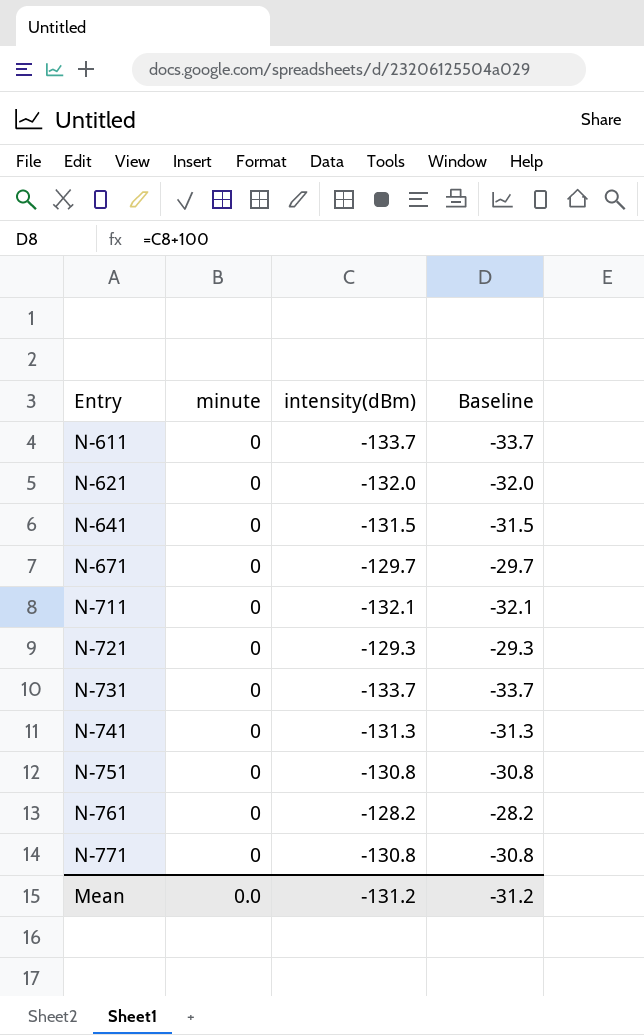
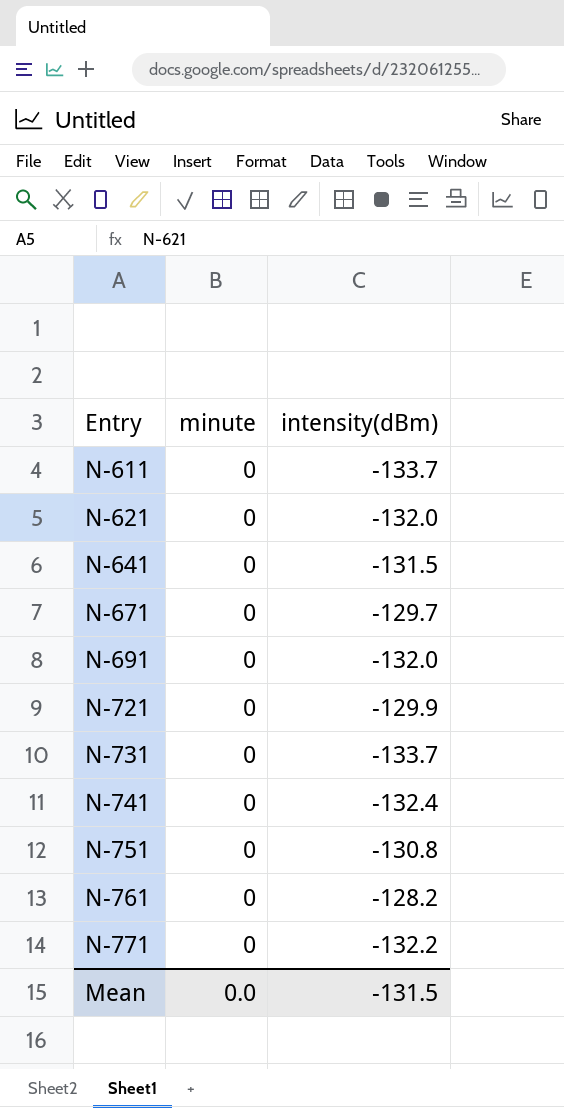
column Baseline | formula: [intensity(dBm)] + 100 -> none
row N-711: 0 | -132.1 | -32.1 -> none
row N-691: none -> 0 | -132.0
N-721 | intensity(dBm): -129.3 -> -129.9
N-741 | intensity(dBm): -131.3 -> -132.4
N-771 | intensity(dBm): -130.8 -> -132.2
Mean | intensity(dBm): -131.2 -> -131.5

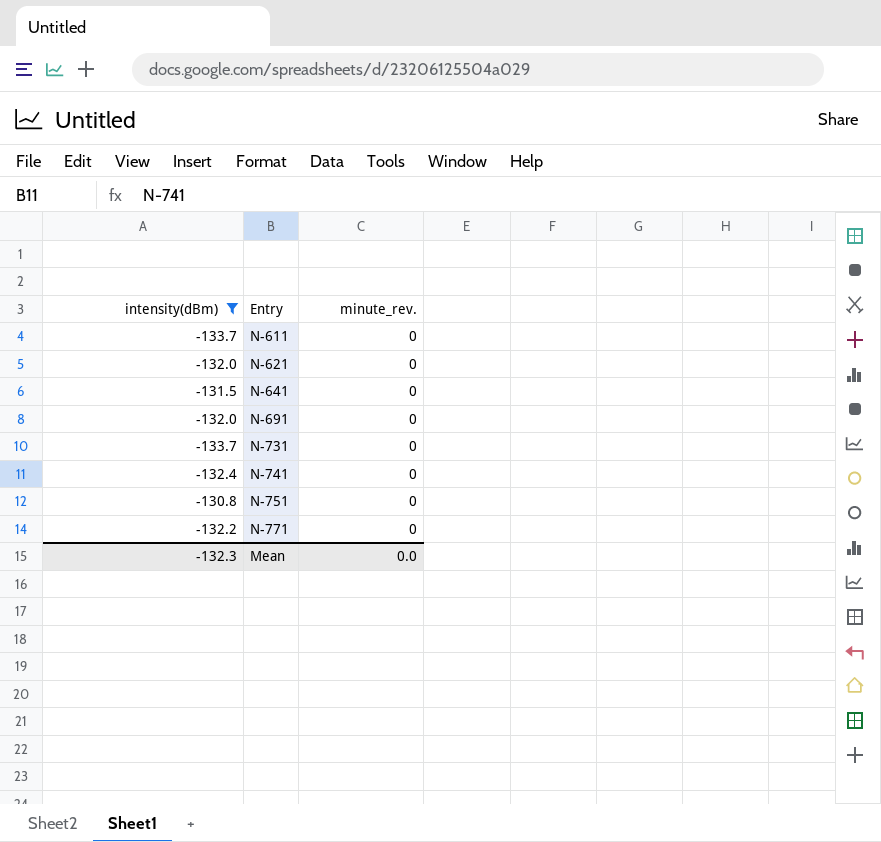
filter: none -> intensity(dBm) <= -130.8
column intensity(dBm) | position: 3 -> 1
column name: minute -> minute_rev.
Mean | intensity(dBm): -131.5 -> -132.3

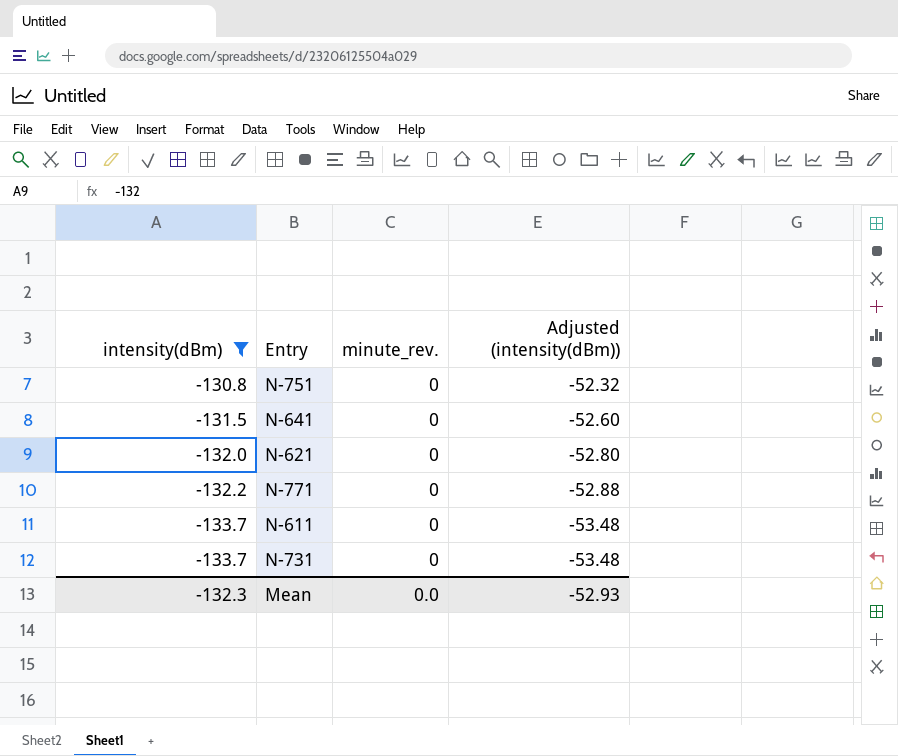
row order: Entry ascending -> intensity(dBm) descending
column Adjusted (intensity(dBm)) | formula: none -> [intensity(dBm)] * 0.4
row N-691: -132.0 | 0 -> none
row N-741: -132.4 | 0 -> none

